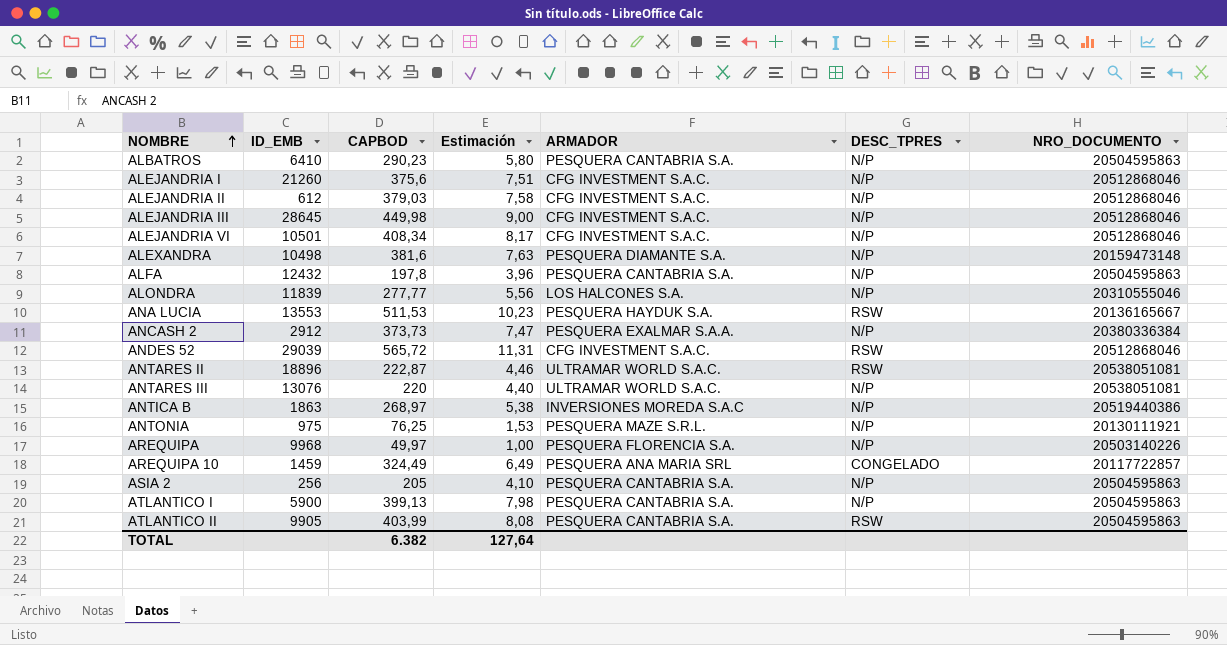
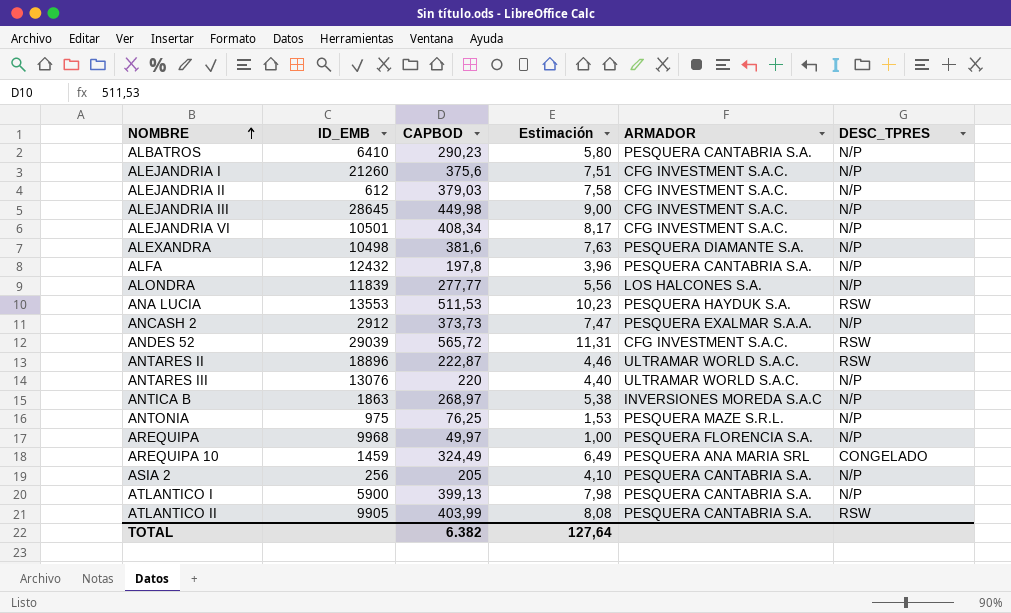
column NRO_DOCUMENTO | position: 7 -> none

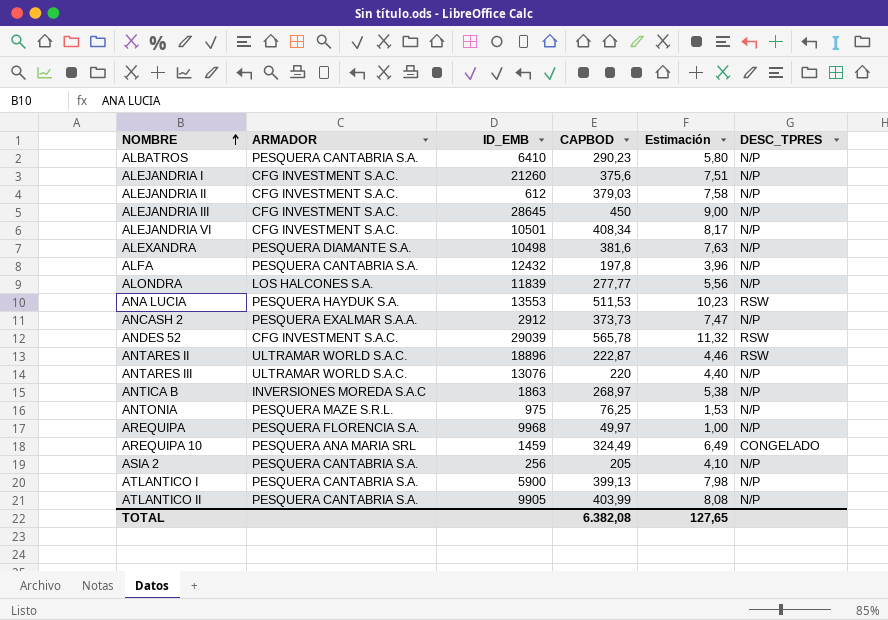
column ARMADOR | position: 5 -> 2
ALEJANDRIA III | CAPBOD: 449,98 -> 450
ANDES 52 | CAPBOD: 565,72 -> 565,78
ANDES 52 | Estimación: 11,31 -> 11,32
ATLANTICO II | DESC_TPRES: RSW -> N/P
TOTAL | CAPBOD: 6.382 -> 6.382,08
TOTAL | Estimación: 127,64 -> 127,65

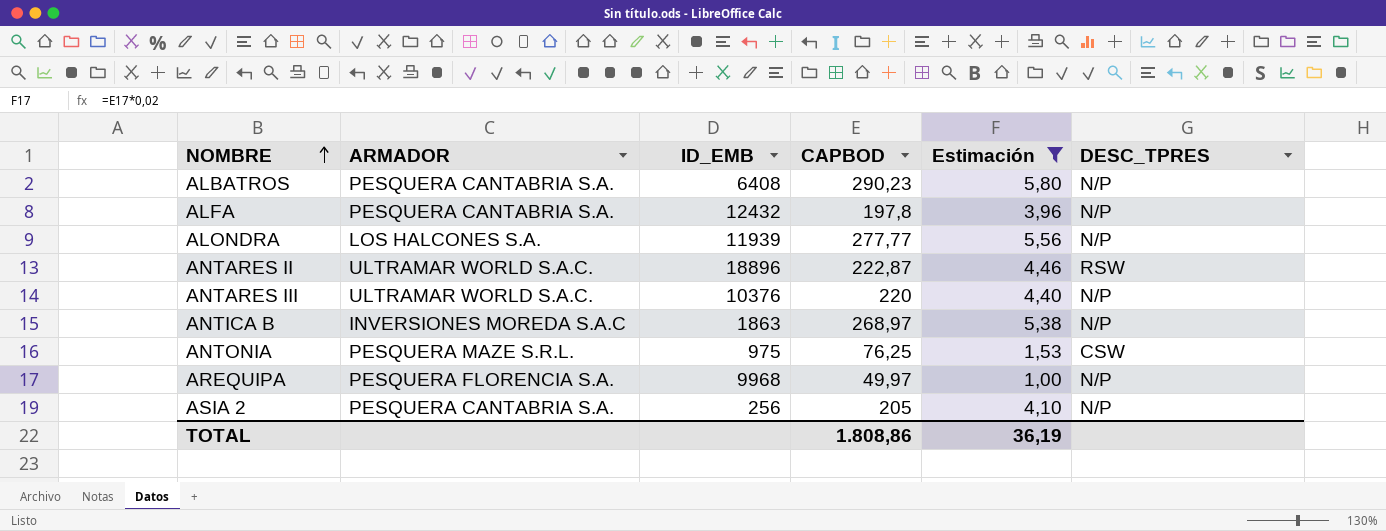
filter: none -> Estimación <= 5,80
ALBATROS | ID_EMB: 6410 -> 6408
ALONDRA | ID_EMB: 11839 -> 11939
ANTARES III | ID_EMB: 13076 -> 10376
ANTONIA | DESC_TPRES: N/P -> CSW
TOTAL | CAPBOD: 6.382,08 -> 1.808,86
TOTAL | Estimación: 127,65 -> 36,19

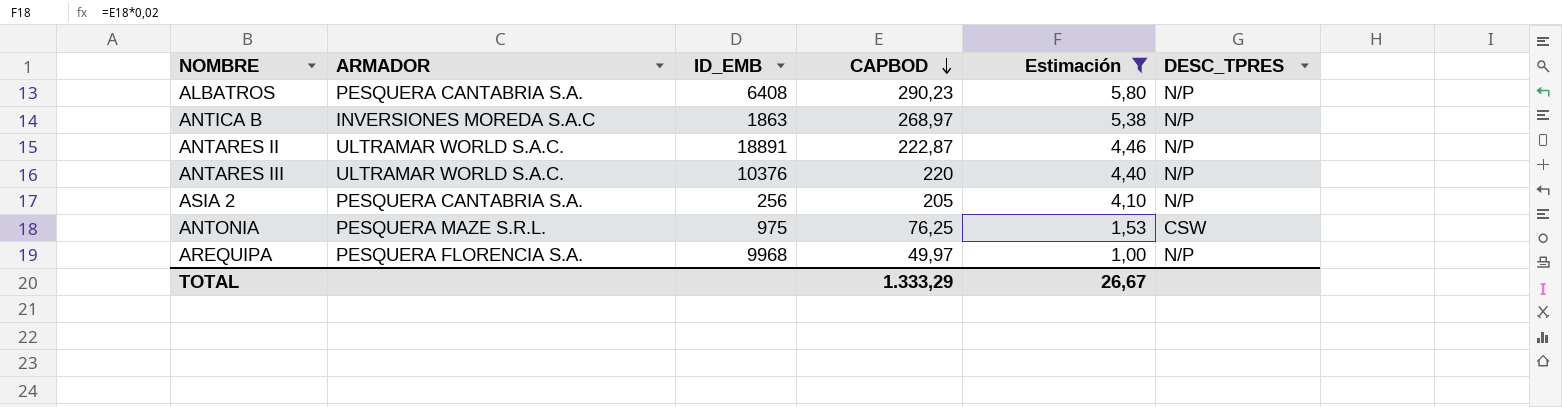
row order: NOMBRE ascending -> CAPBOD descending
row ALFA: PESQUERA CANTABRIA S.A. | 12432 | 197,8 | 3,96 | N/P -> none
row ALONDRA: LOS HALCONES S.A. | 11939 | 277,77 | 5,56 | N/P -> none
ANTARES II | ID_EMB: 18896 -> 18891
ANTARES II | DESC_TPRES: RSW -> N/P
TOTAL | CAPBOD: 1.808,86 -> 1.333,29
TOTAL | Estimación: 36,19 -> 26,67

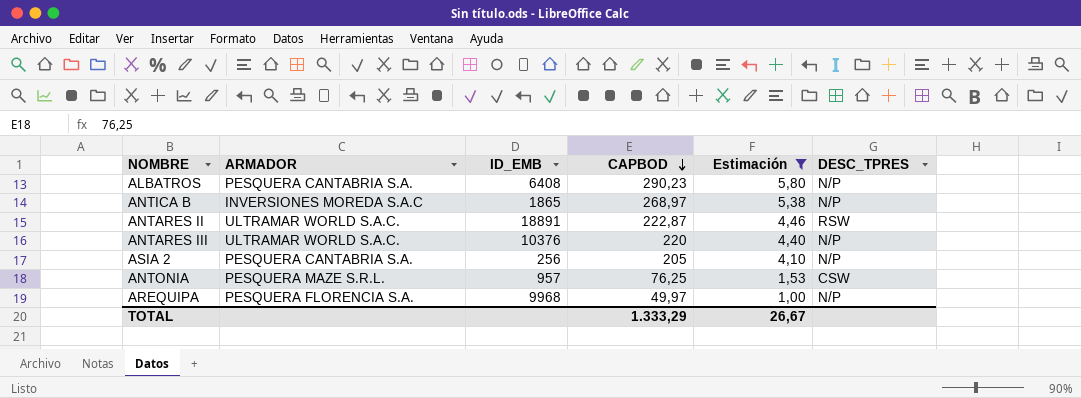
ANTICA B | ID_EMB: 1863 -> 1865
ANTARES II | DESC_TPRES: N/P -> RSW
ANTONIA | ID_EMB: 975 -> 957

